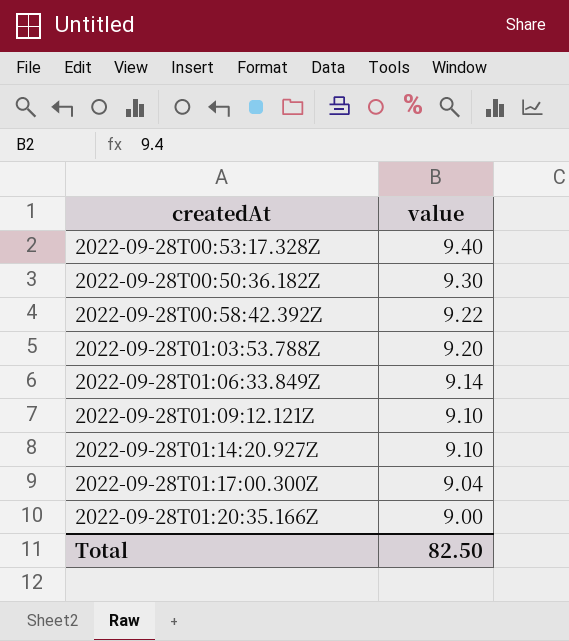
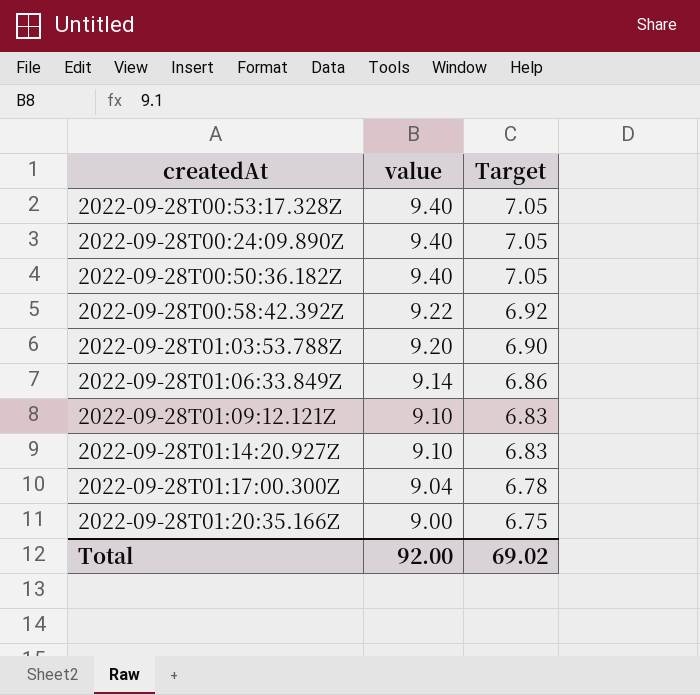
column Target | formula: none -> [value] * 0.75
row 2022-09-28T00:24:09.890Z: none -> 9.40 | 7.05
2022-09-28T00:50:36.182Z | value: 9.30 -> 9.40
Total | value: 82.50 -> 92.00

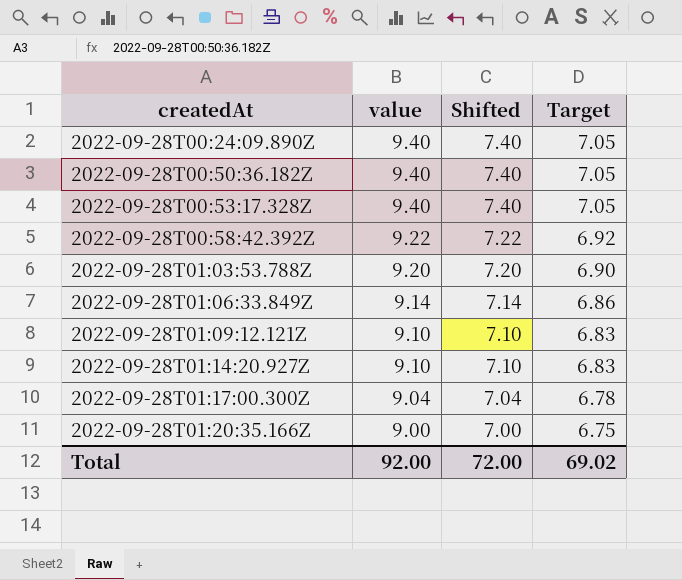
row order: value descending -> createdAt ascending
column Shifted | formula: none -> [value] - 2

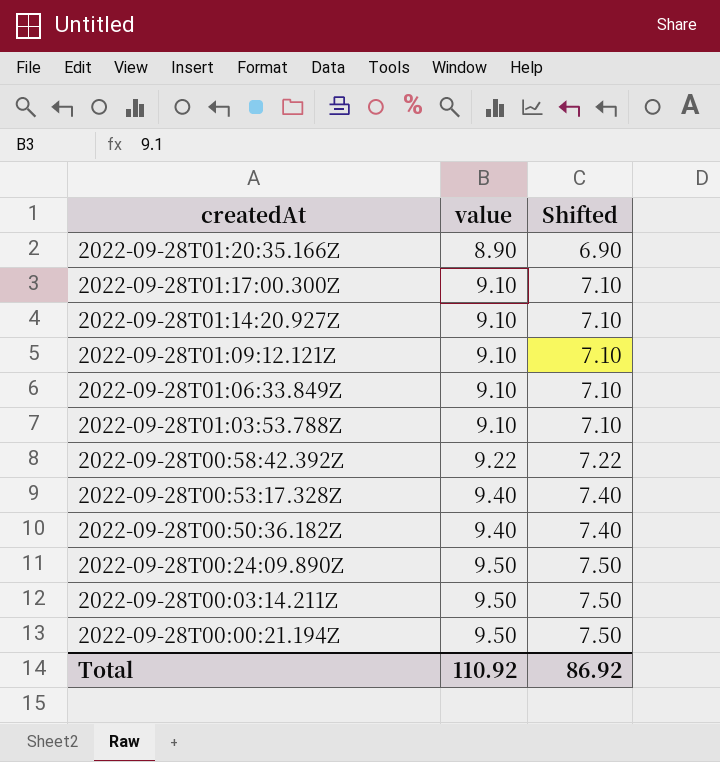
row order: createdAt ascending -> createdAt descending
column Target | formula: [value] * 0.75 -> none
2022-09-28T01:20:35.166Z | value: 9.00 -> 8.90
2022-09-28T01:20:35.166Z | Shifted: 7.00 -> 6.90
2022-09-28T01:17:00.300Z | value: 9.04 -> 9.10
2022-09-28T01:17:00.300Z | Shifted: 7.04 -> 7.10
2022-09-28T01:06:33.849Z | value: 9.14 -> 9.10
2022-09-28T01:06:33.849Z | Shifted: 7.14 -> 7.10
2022-09-28T01:03:53.788Z | value: 9.20 -> 9.10
2022-09-28T01:03:53.788Z | Shifted: 7.20 -> 7.10
2022-09-28T00:24:09.890Z | value: 9.40 -> 9.50
2022-09-28T00:24:09.890Z | Shifted: 7.40 -> 7.50
row 2022-09-28T00:03:14.211Z: none -> 9.50 | 7.50
row 2022-09-28T00:00:21.194Z: none -> 9.50 | 7.50
Total | value: 92.00 -> 110.92
Total | Shifted: 72.00 -> 86.92

